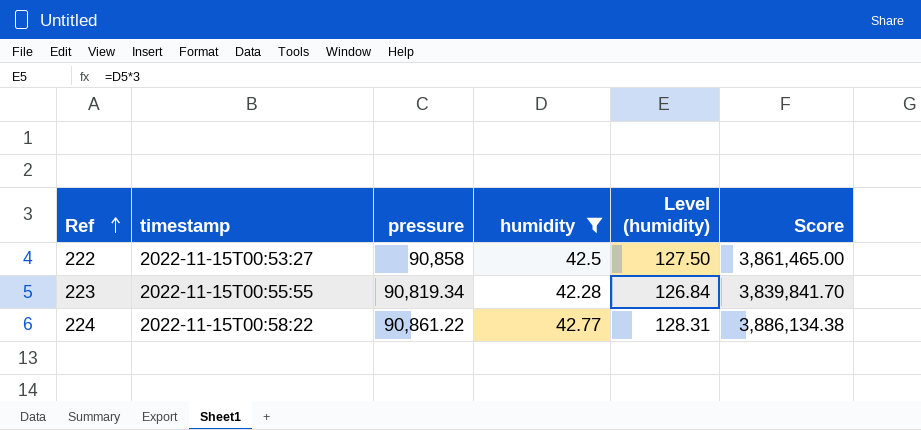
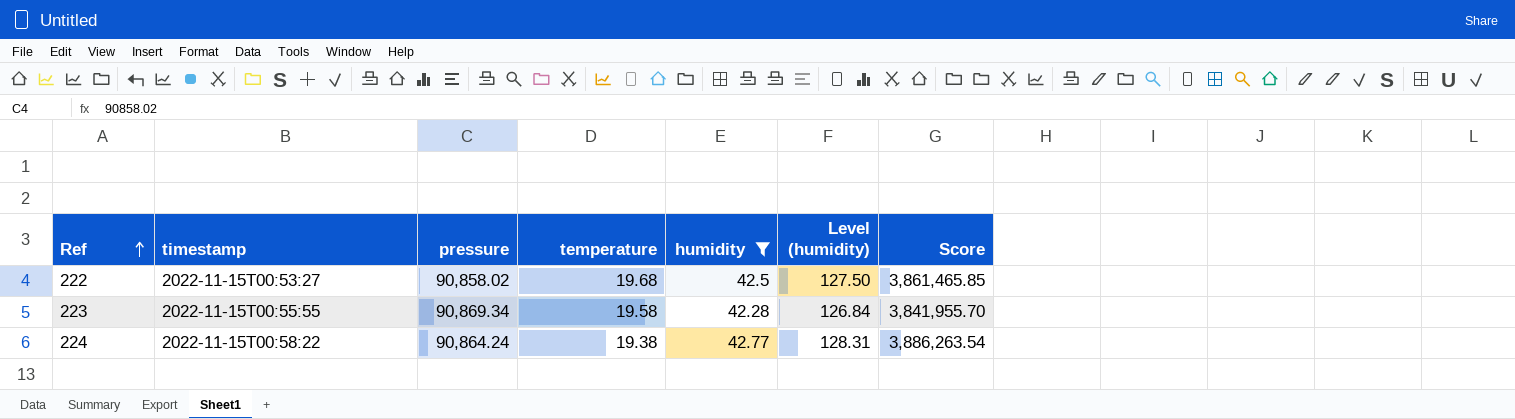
column temperature | position: none -> 4
222 | pressure: 90,858 -> 90,858.02
222 | Score: 3,861,465.00 -> 3,861,465.85
223 | pressure: 90,819.34 -> 90,869.34
223 | Score: 3,839,841.70 -> 3,841,955.70
224 | pressure: 90,861.22 -> 90,864.24
224 | Score: 3,886,134.38 -> 3,886,263.54

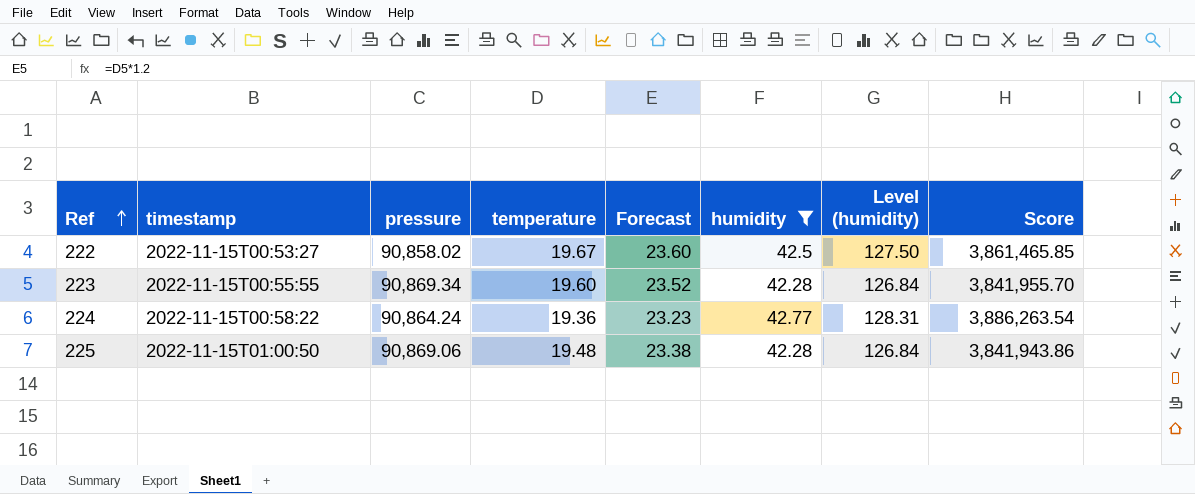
column Forecast | formula: none -> [temperature] * 1.2
222 | temperature: 19.68 -> 19.67
223 | temperature: 19.58 -> 19.60
224 | temperature: 19.38 -> 19.36
row 225: none -> 2022-11-15T01:00:50 | 90,869.06 | 19.48 | 23.38 | 42.28 | 126.84 | 3,841,943.86

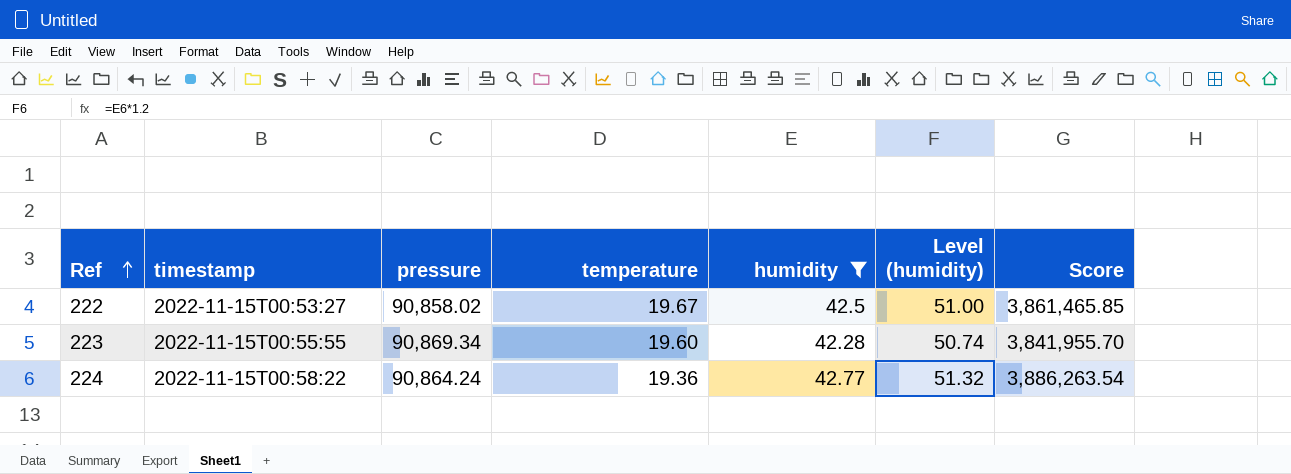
column Forecast | formula: [temperature] * 1.2 -> none
column Level (humidity) | formula: [humidity] * 3 -> [humidity] * 1.2
row 225: 2022-11-15T01:00:50 | 90,869.06 | 19.48 | 23.38 | 42.28 | 126.84 | 3,841,943.86 -> none

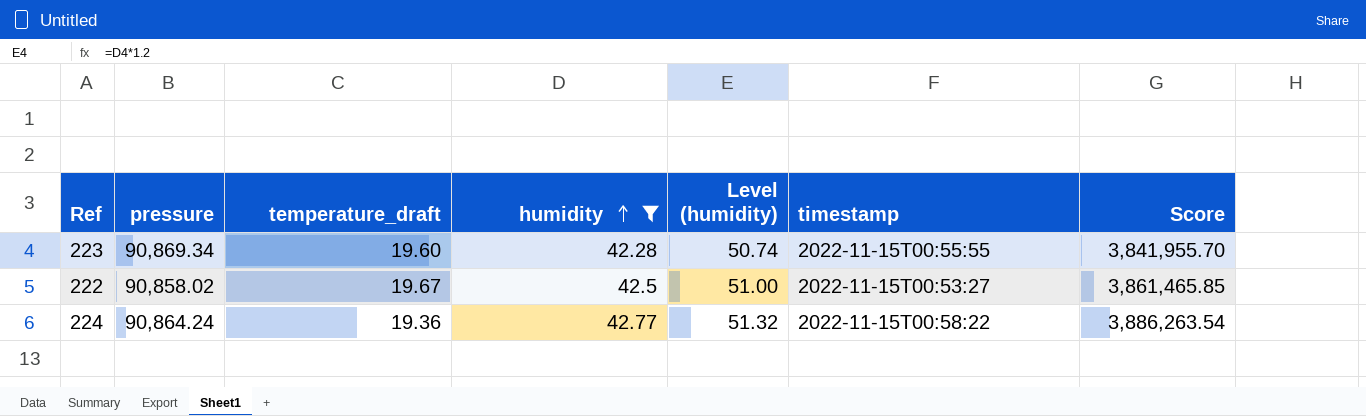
row order: Ref ascending -> humidity ascending
column name: temperature -> temperature_draft
column timestamp | position: 2 -> 6

